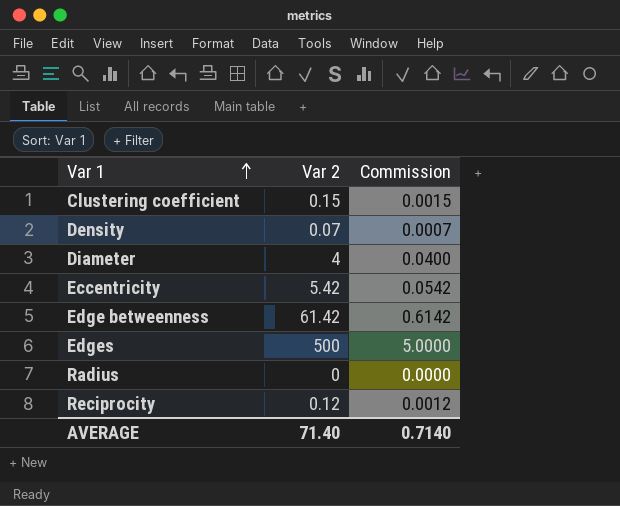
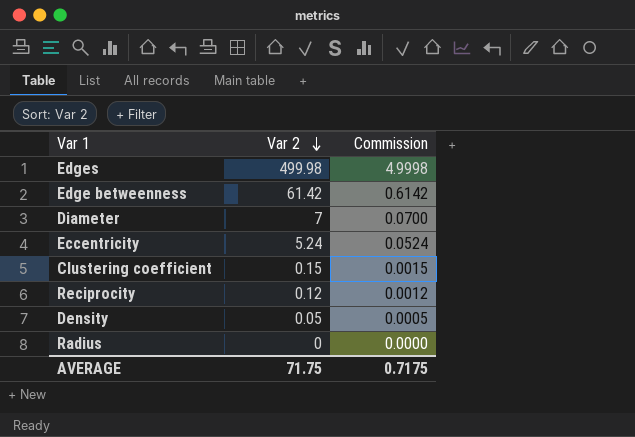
row order: Var 1 ascending -> Var 2 descending
Edges | Var 2: 500 -> 499.98
Edges | Commission: 5.0000 -> 4.9998
Diameter | Var 2: 4 -> 7
Diameter | Commission: 0.0400 -> 0.0700
Eccentricity | Var 2: 5.42 -> 5.24
Eccentricity | Commission: 0.0542 -> 0.0524
Density | Var 2: 0.07 -> 0.05
Density | Commission: 0.0007 -> 0.0005
AVERAGE | Var 2: 71.40 -> 71.75
AVERAGE | Commission: 0.7140 -> 0.7175

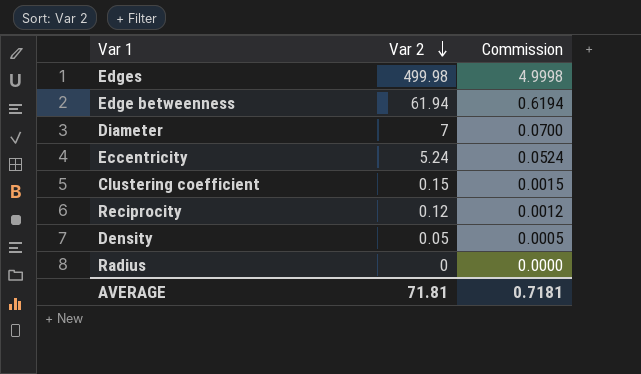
Edge betweenness | Var 2: 61.42 -> 61.94
Edge betweenness | Commission: 0.6142 -> 0.6194
AVERAGE | Var 2: 71.75 -> 71.81
AVERAGE | Commission: 0.7175 -> 0.7181

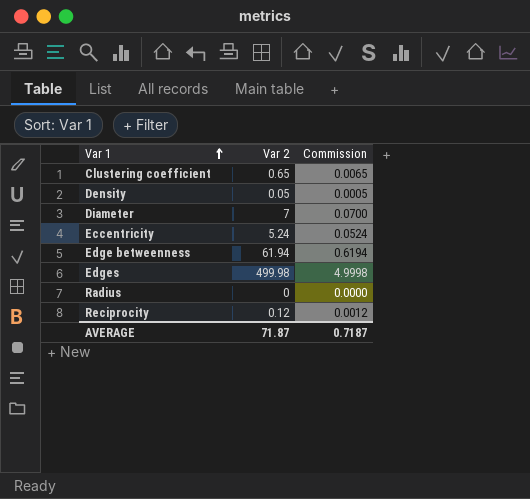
row order: Var 2 descending -> Var 1 ascending
Clustering coefficient | Var 2: 0.15 -> 0.65
Clustering coefficient | Commission: 0.0015 -> 0.0065
AVERAGE | Var 2: 71.81 -> 71.87
AVERAGE | Commission: 0.7181 -> 0.7187

